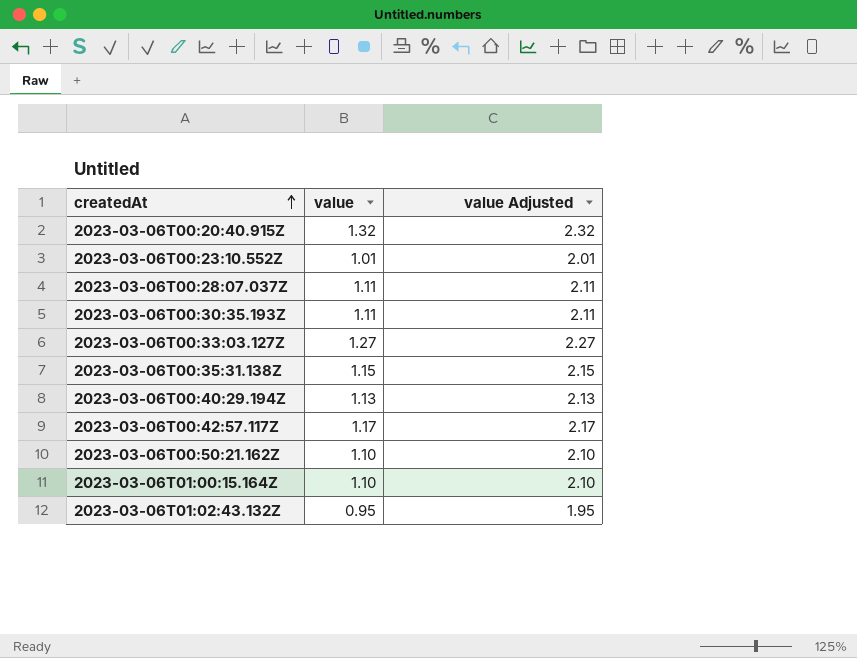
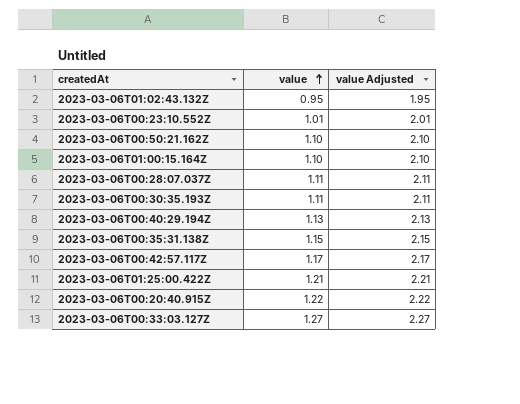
row order: createdAt ascending -> value ascending
row 2023-03-06T01:25:00.422Z: none -> 1.21 | 2.21
2023-03-06T00:20:40.915Z | value: 1.32 -> 1.22
2023-03-06T00:20:40.915Z | value Adjusted: 2.32 -> 2.22

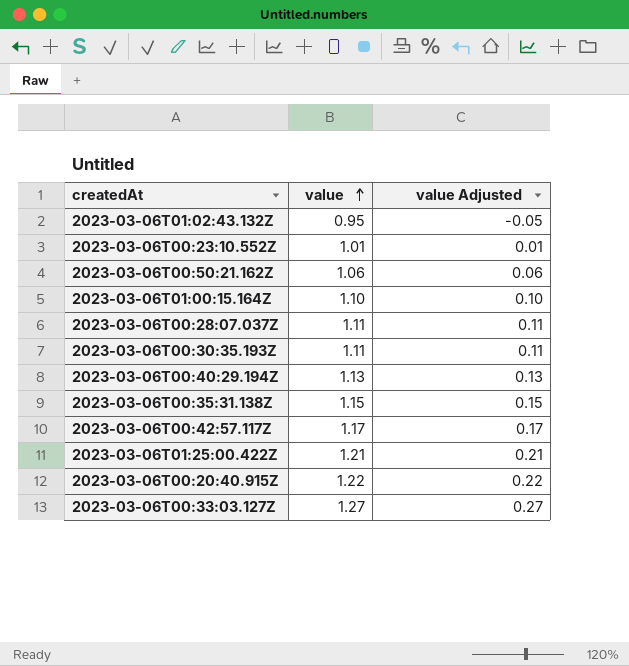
column value Adjusted | formula: [value] + 1 -> [value] - 1
2023-03-06T00:50:21.162Z | value: 1.10 -> 1.06

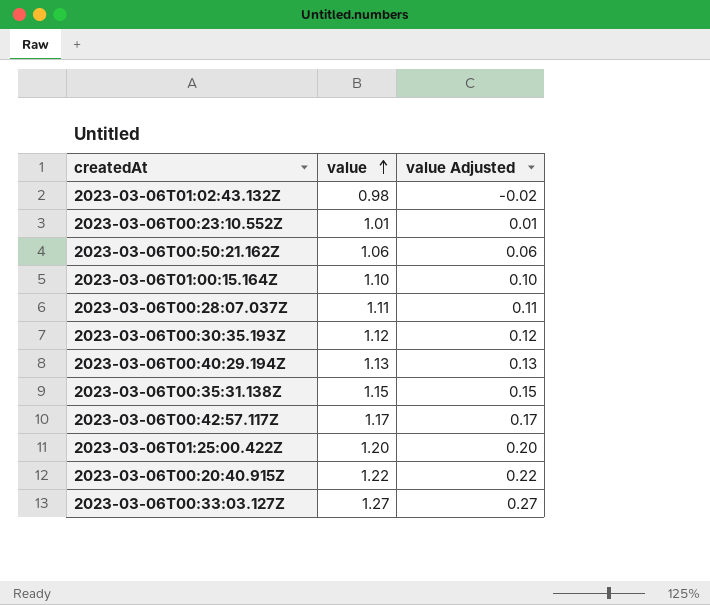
2023-03-06T01:02:43.132Z | value: 0.95 -> 0.98
2023-03-06T01:02:43.132Z | value Adjusted: -0.05 -> -0.02
2023-03-06T00:30:35.193Z | value: 1.11 -> 1.12
2023-03-06T00:30:35.193Z | value Adjusted: 0.11 -> 0.12
2023-03-06T01:25:00.422Z | value: 1.21 -> 1.20
2023-03-06T01:25:00.422Z | value Adjusted: 0.21 -> 0.20

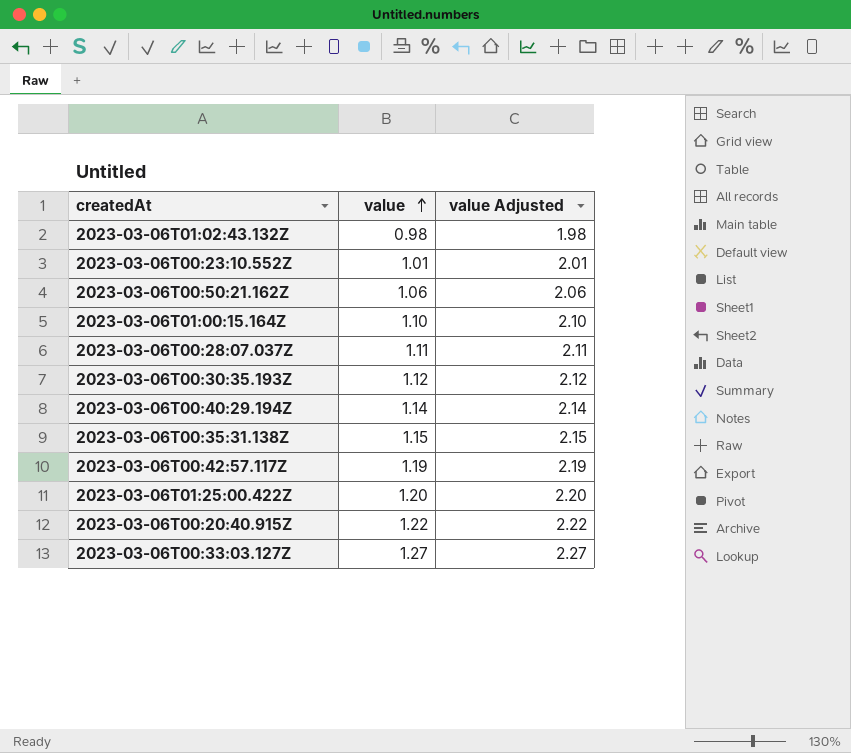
column value Adjusted | formula: [value] - 1 -> [value] + 1
2023-03-06T00:40:29.194Z | value: 1.13 -> 1.14
2023-03-06T00:42:57.117Z | value: 1.17 -> 1.19

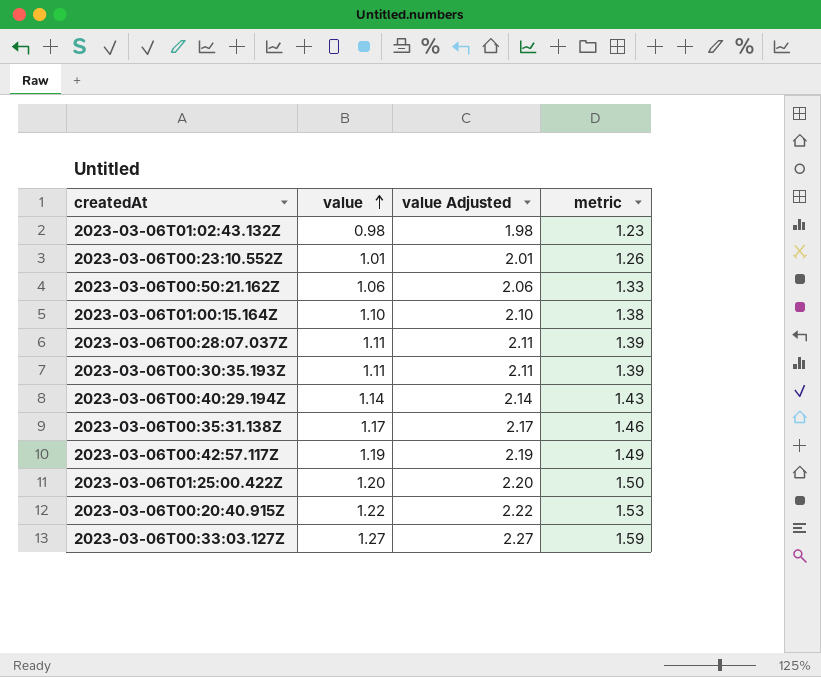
column metric | formula: none -> [value] * 1.25
2023-03-06T00:30:35.193Z | value: 1.12 -> 1.11
2023-03-06T00:30:35.193Z | value Adjusted: 2.12 -> 2.11
2023-03-06T00:35:31.138Z | value: 1.15 -> 1.17
2023-03-06T00:35:31.138Z | value Adjusted: 2.15 -> 2.17

